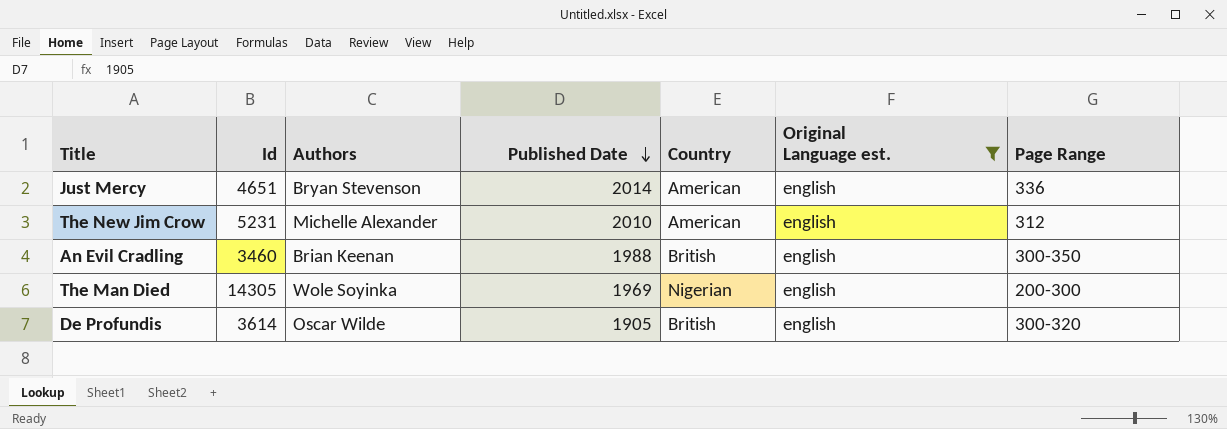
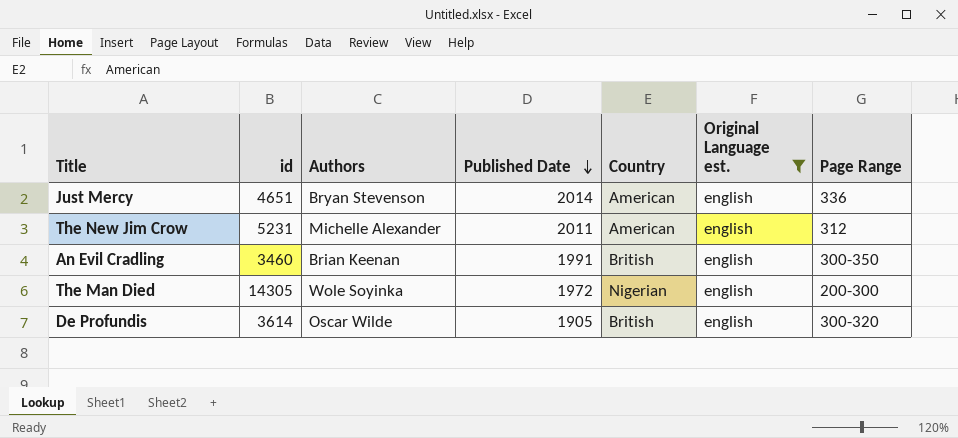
column name: Id -> id
The New Jim Crow | Published Date: 2010 -> 2011
An Evil Cradling | Published Date: 1988 -> 1991
The Man Died | Published Date: 1969 -> 1972

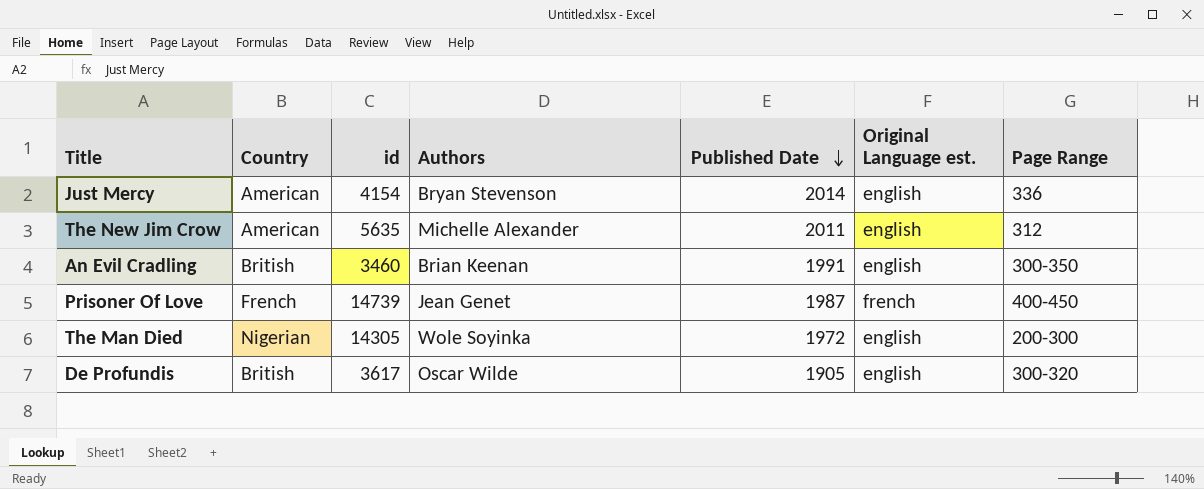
filter: Original Language est. = english -> none
column Country | position: 5 -> 2
Just Mercy | id: 4651 -> 4154
The New Jim Crow | id: 5231 -> 5635
De Profundis | id: 3614 -> 3617

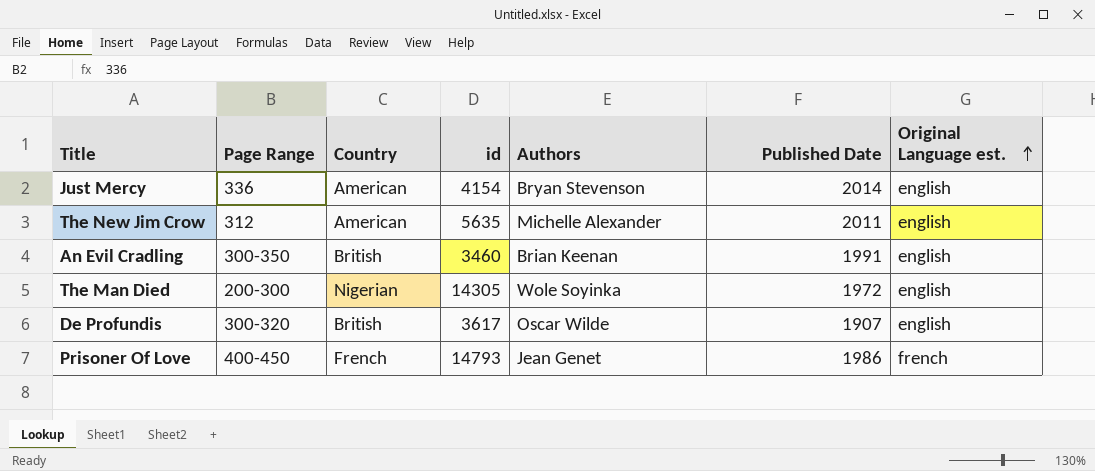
row order: Published Date descending -> Original Language est. ascending
column Page Range | position: 7 -> 2
De Profundis | Published Date: 1905 -> 1907
Prisoner Of Love | id: 14739 -> 14793
Prisoner Of Love | Published Date: 1987 -> 1986

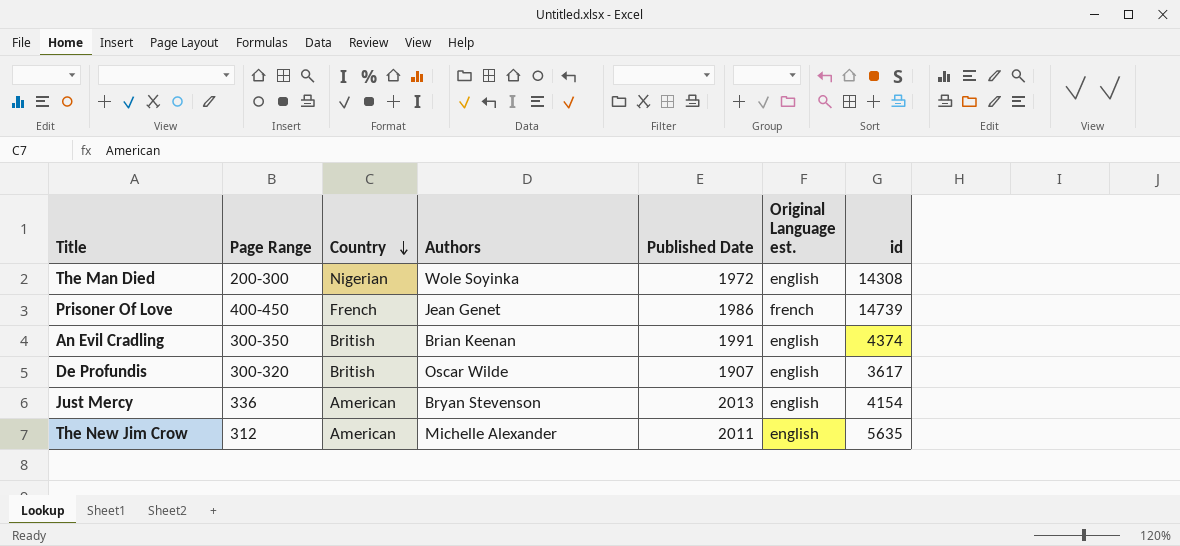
row order: Original Language est. ascending -> Country descending
column id | position: 4 -> 7
The Man Died | id: 14305 -> 14308
Prisoner Of Love | id: 14793 -> 14739
An Evil Cradling | id: 3460 -> 4374
Just Mercy | Published Date: 2014 -> 2013

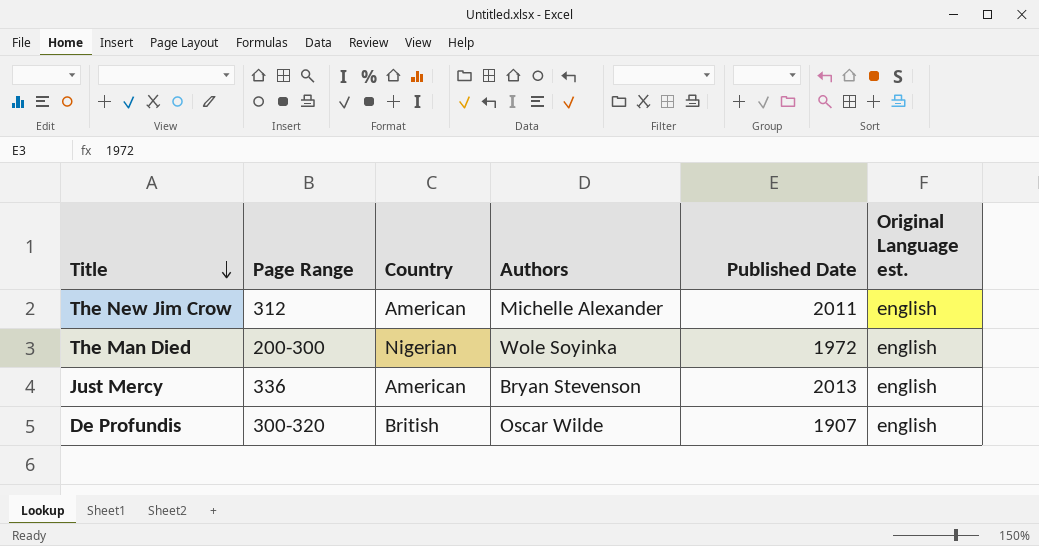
row order: Country descending -> Title descending
column id | position: 7 -> none
row Prisoner Of Love: 400-450 | French | Jean Genet | 1986 | french | 14739 -> none
row An Evil Cradling: 300-350 | British | Brian Keenan | 1991 | english | 4374 -> none

